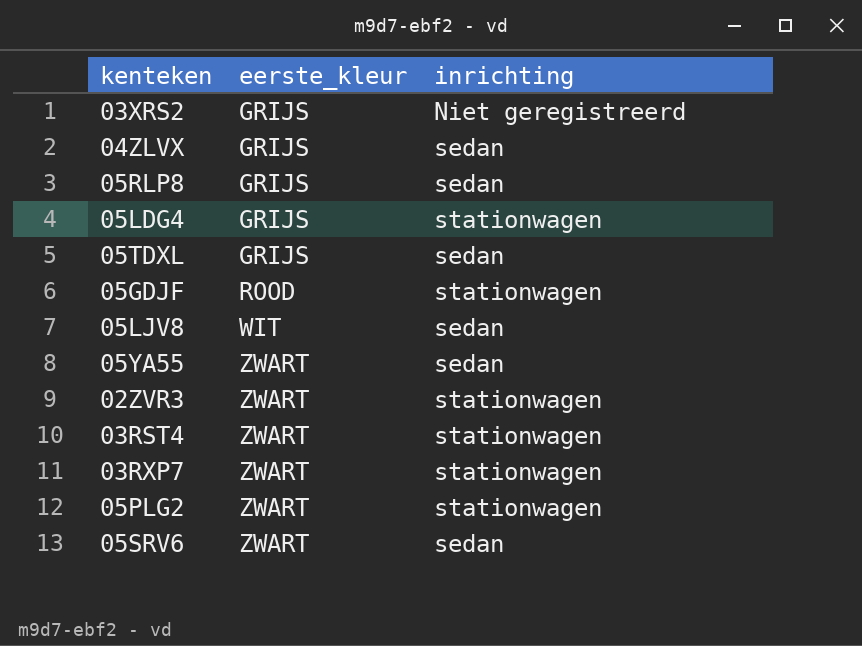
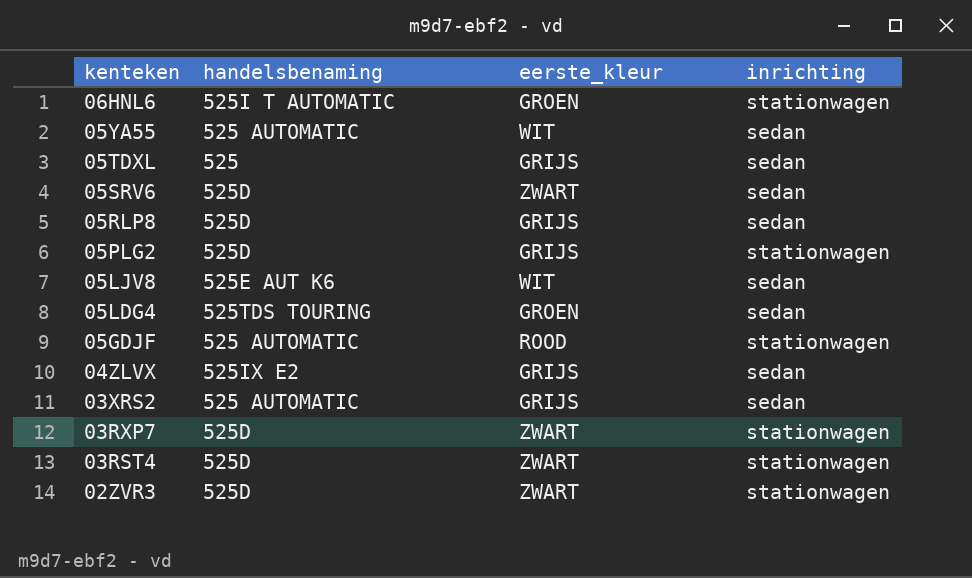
row order: eerste_kleur ascending -> kenteken descending
column handelsbenaming | position: none -> 2
row 06HNL6: none -> 525I T AUTOMATIC | GROEN | stationwagen
05YA55 | eerste_kleur: ZWART -> WIT
05PLG2 | eerste_kleur: ZWART -> GRIJS
05LDG4 | eerste_kleur: GRIJS -> GROEN
05LDG4 | inrichting: stationwagen -> sedan
03XRS2 | inrichting: Niet geregistreerd -> sedan

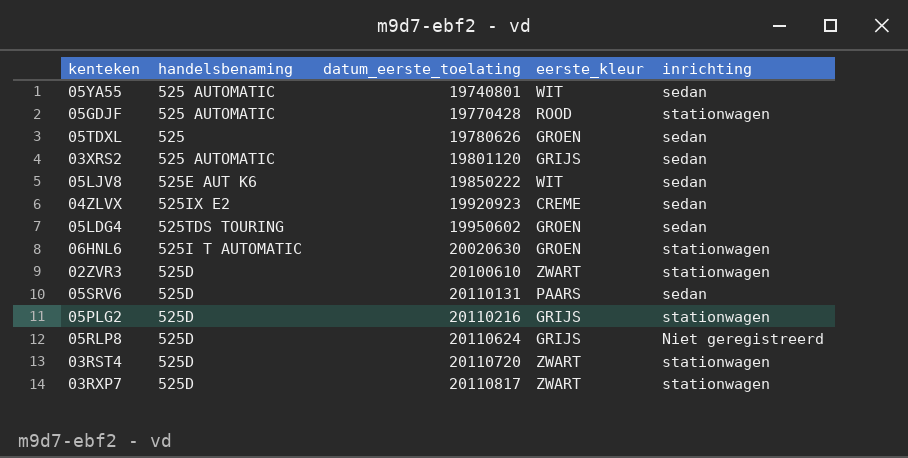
row order: kenteken descending -> datum_eerste_toelating ascending
column datum_eerste_toelating | position: none -> 3
05TDXL | eerste_kleur: GRIJS -> GROEN
04ZLVX | eerste_kleur: GRIJS -> CREME
05SRV6 | eerste_kleur: ZWART -> PAARS
05RLP8 | inrichting: sedan -> Niet geregistreerd

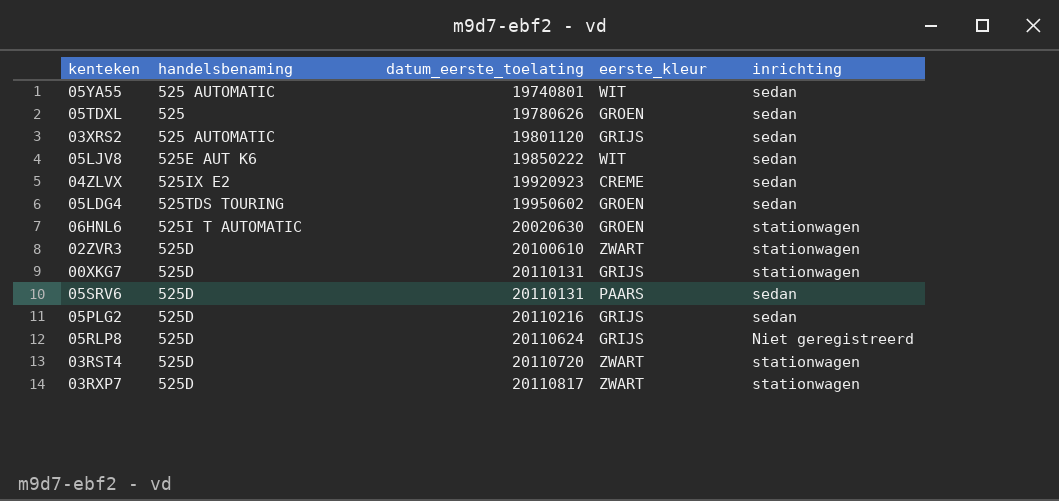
row 05GDJF: 525 AUTOMATIC | 19770428 | ROOD | stationwagen -> none
row 00XKG7: none -> 525D | 20110131 | GRIJS | stationwagen
05PLG2 | inrichting: stationwagen -> sedan

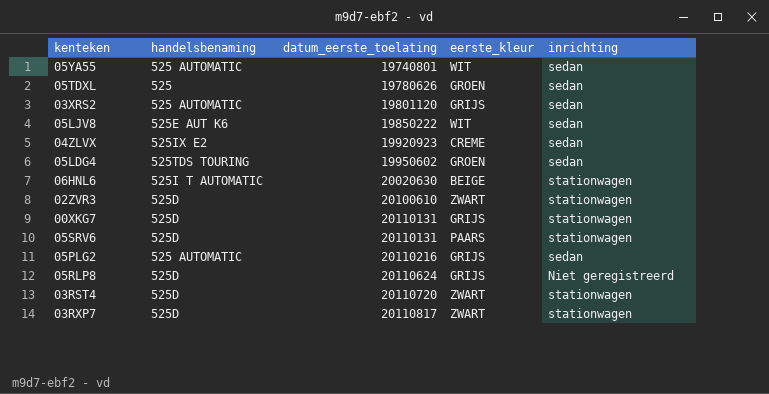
06HNL6 | eerste_kleur: GROEN -> BEIGE
05SRV6 | inrichting: sedan -> stationwagen
05PLG2 | handelsbenaming: 525D -> 525 AUTOMATIC

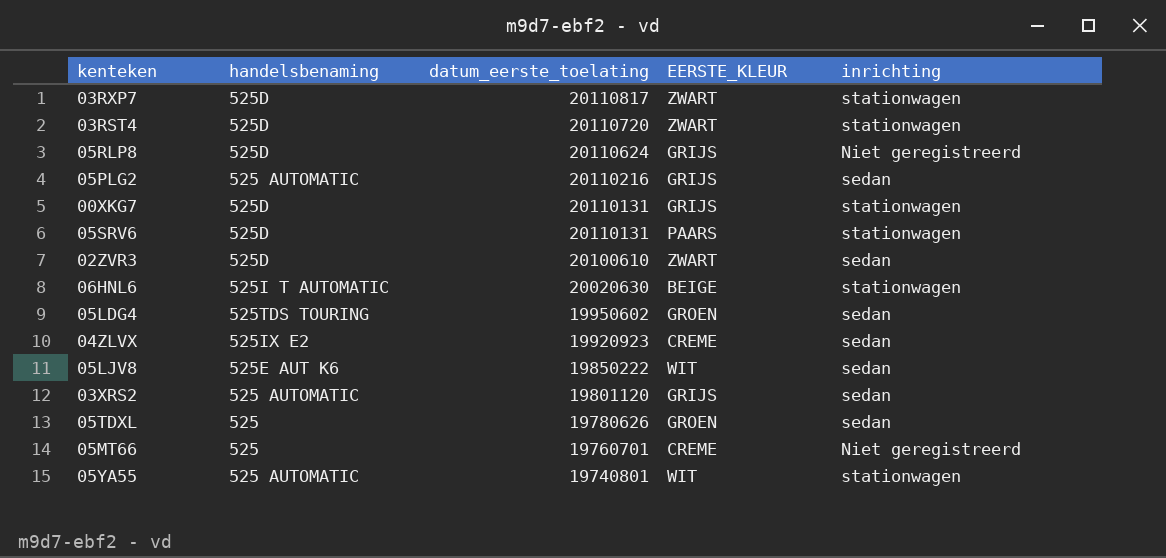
row order: datum_eerste_toelating ascending -> datum_eerste_toelating descending
column name: eerste_kleur -> EERSTE_KLEUR
02ZVR3 | inrichting: stationwagen -> sedan
row 05MT66: none -> 525 | 19760701 | CREME | Niet geregistreerd
05YA55 | inrichting: sedan -> stationwagen

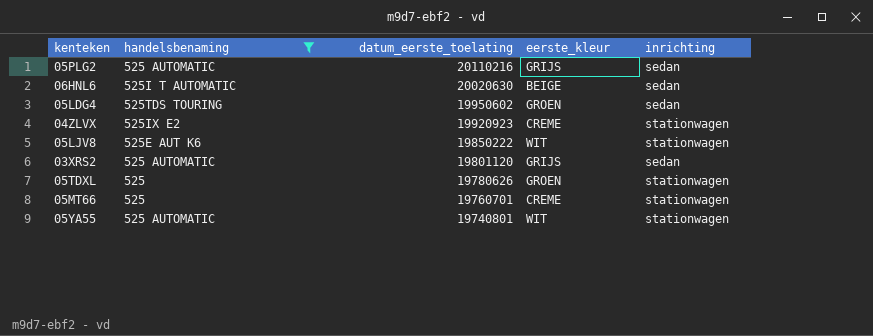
filter: none -> handelsbenaming != 525D
column name: EERSTE_KLEUR -> eerste_kleur
06HNL6 | inrichting: stationwagen -> sedan
04ZLVX | inrichting: sedan -> stationwagen
05LJV8 | inrichting: sedan -> stationwagen
05TDXL | inrichting: sedan -> stationwagen
05MT66 | inrichting: Niet geregistreerd -> stationwagen

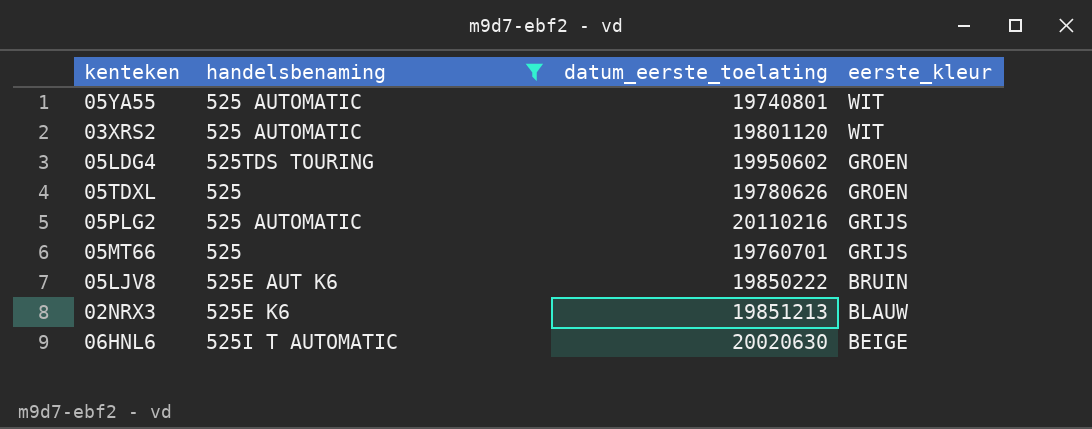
row order: datum_eerste_toelating descending -> eerste_kleur descending
column inrichting | position: 5 -> none
row 04ZLVX: 525IX E2 | 19920923 | CREME | stationwagen -> none
03XRS2 | eerste_kleur: GRIJS -> WIT
05MT66 | eerste_kleur: CREME -> GRIJS
05LJV8 | eerste_kleur: WIT -> BRUIN
row 02NRX3: none -> 525E K6 | 19851213 | BLAUW

